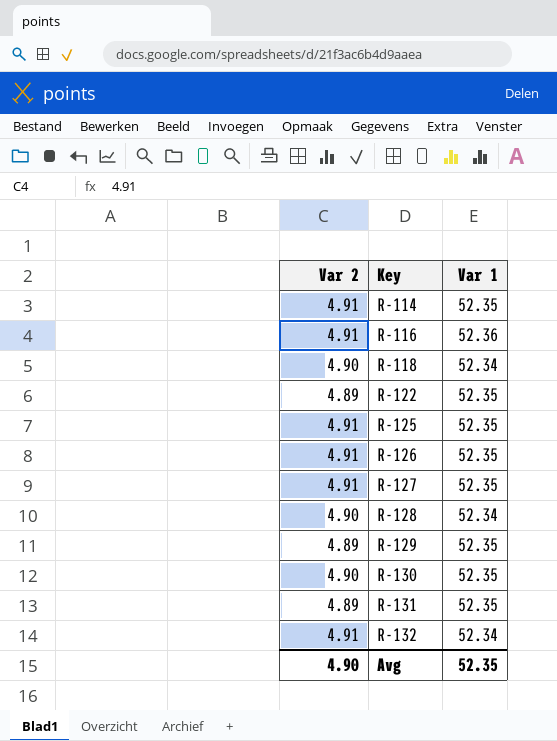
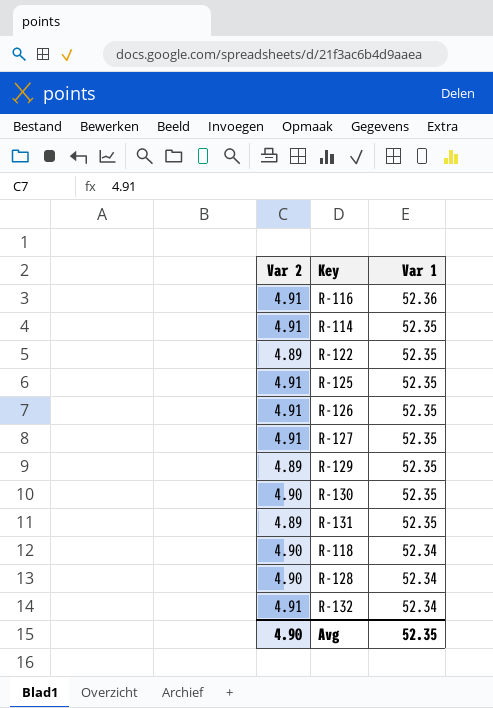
row order: Key ascending -> Var 1 descending

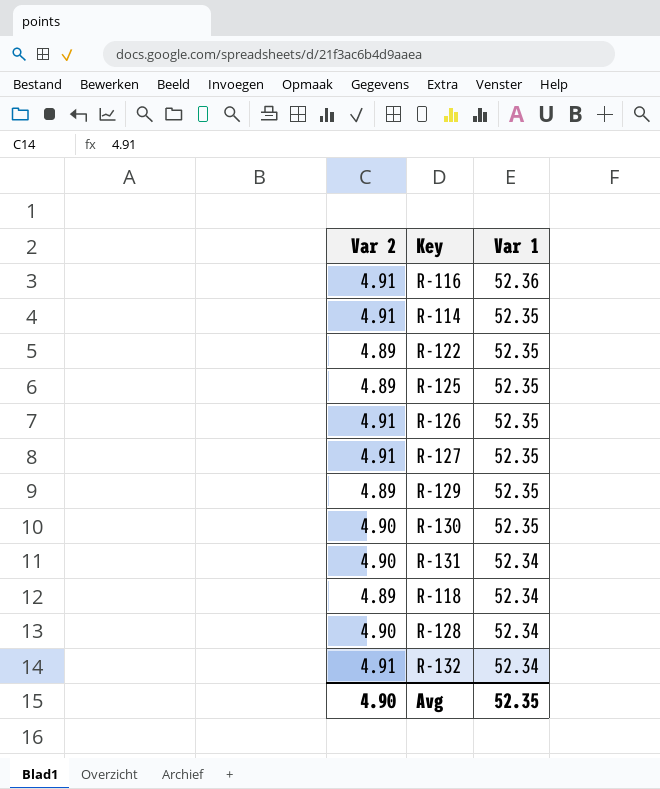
R-125 | Var 2: 4.91 -> 4.89
R-131 | Var 2: 4.89 -> 4.90
R-131 | Var 1: 52.35 -> 52.34
R-118 | Var 2: 4.90 -> 4.89

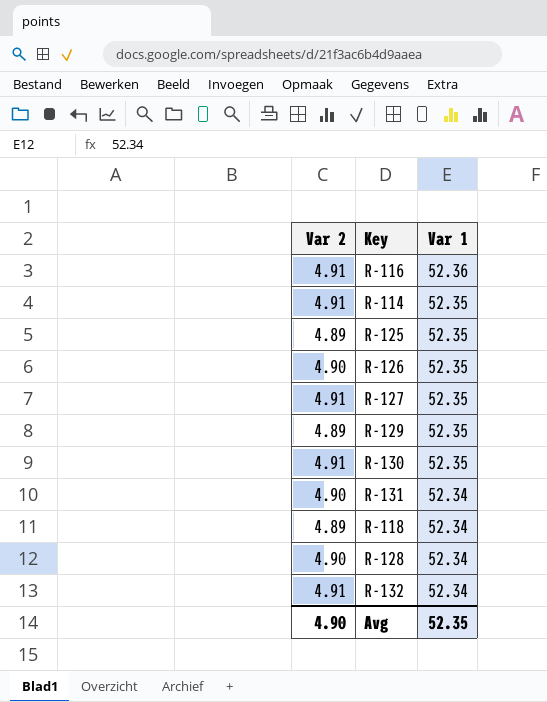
row R-122: 4.89 | 52.35 -> none
R-126 | Var 2: 4.91 -> 4.90
R-130 | Var 2: 4.90 -> 4.91

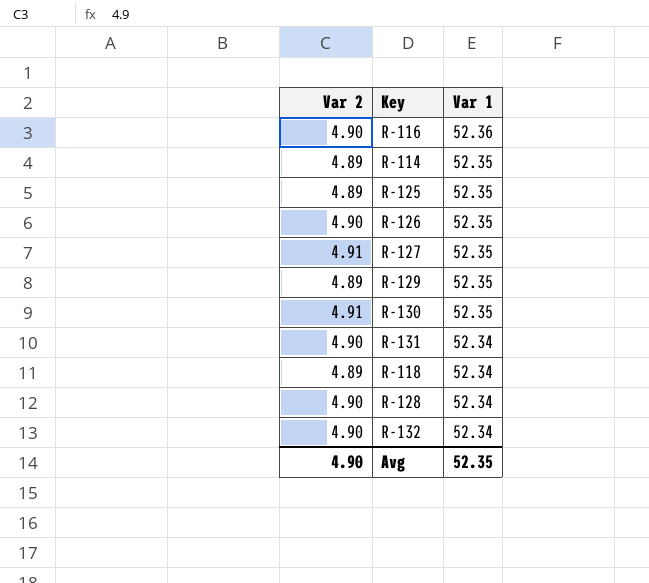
R-116 | Var 2: 4.91 -> 4.90
R-114 | Var 2: 4.91 -> 4.89
R-132 | Var 2: 4.91 -> 4.90

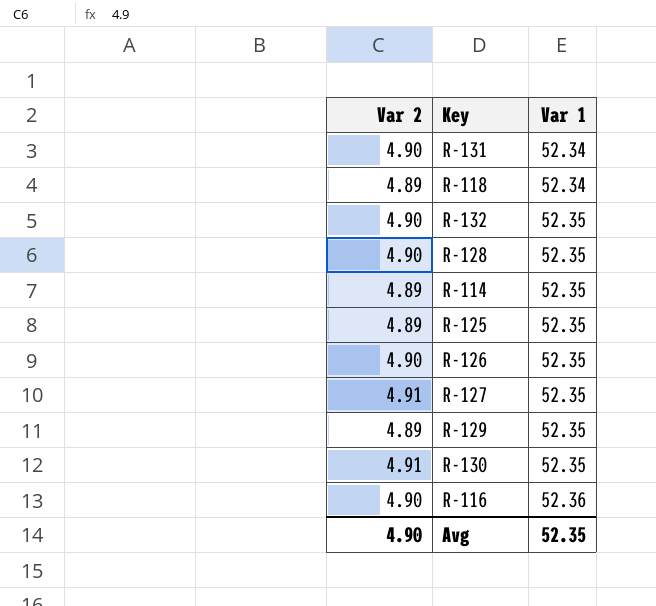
row order: Var 1 descending -> Var 1 ascending
R-132 | Var 1: 52.34 -> 52.35
R-128 | Var 1: 52.34 -> 52.35

